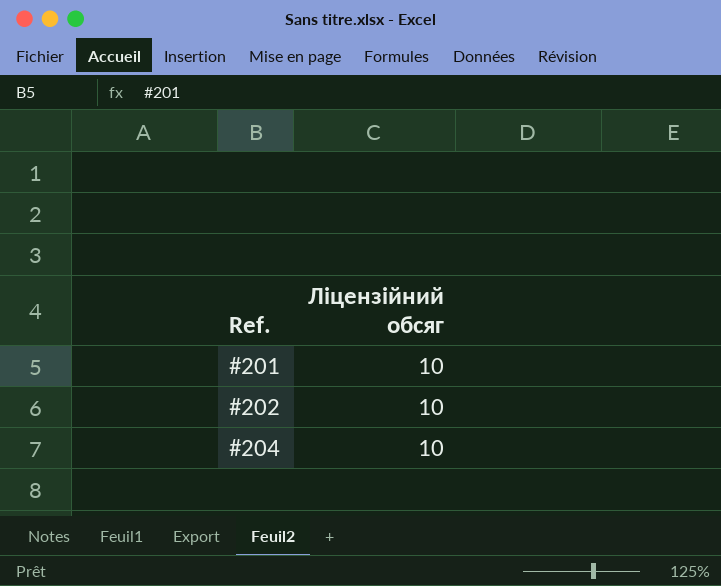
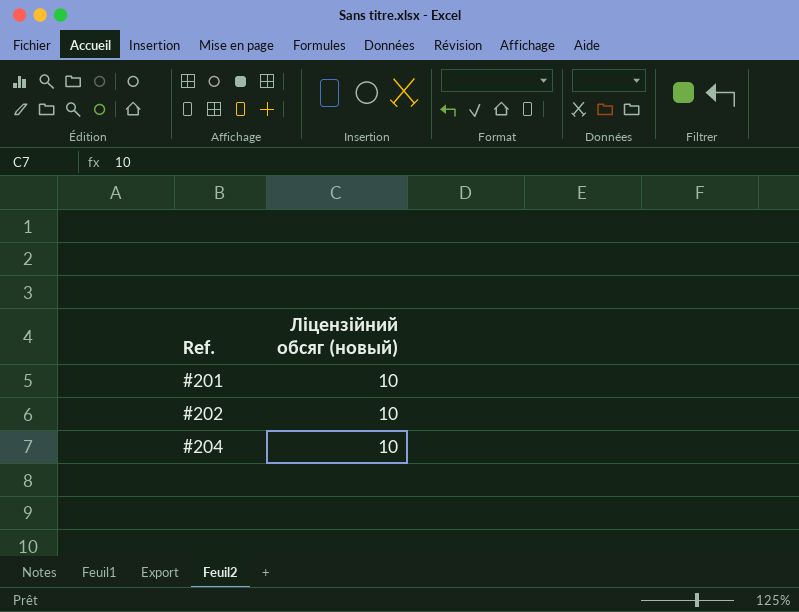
column name: Ліцензійний обсяг -> Ліцензійний обсяг (новый)

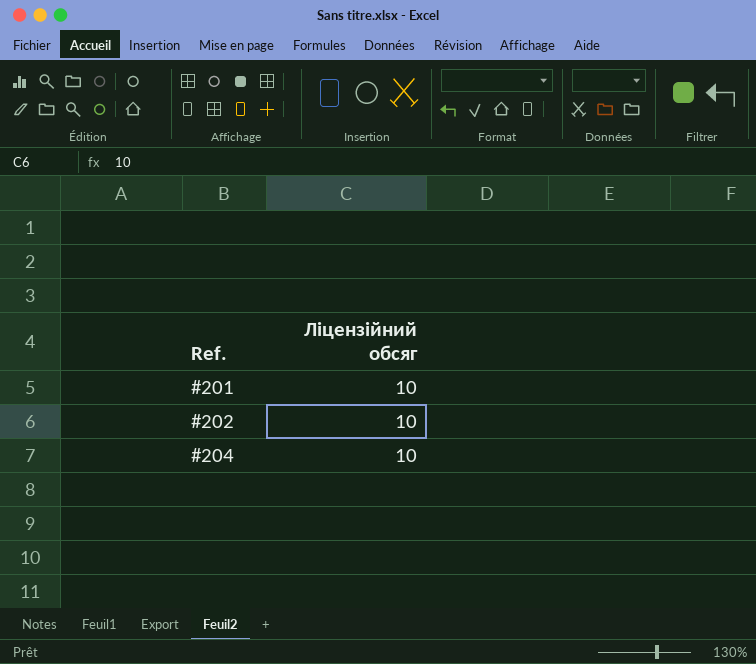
column name: Ліцензійний обсяг (новый) -> Ліцензійний обсяг

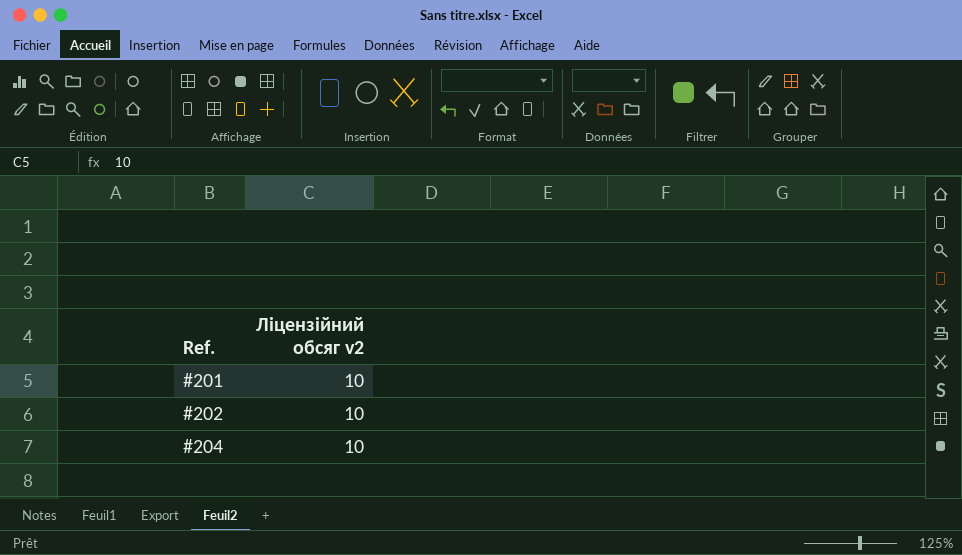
column name: Ліцензійний обсяг -> Ліцензійний обсяг v2

